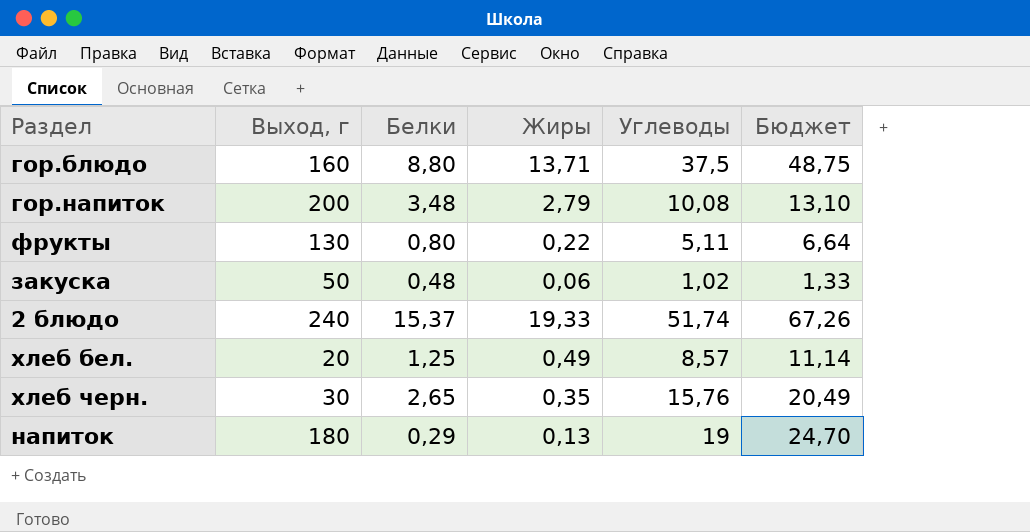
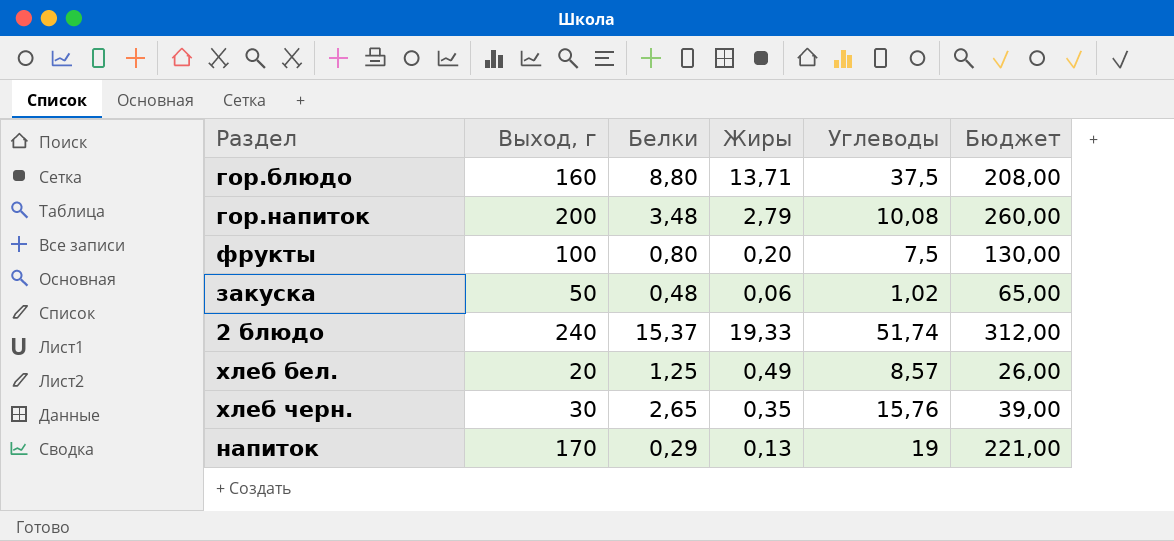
column Бюджет | formula: [Углеводы] * 1,3 -> [Выход, г] * 1,3
фрукты | Выход, г: 130 -> 100
фрукты | Жиры: 0,22 -> 0,20
фрукты | Углеводы: 5,11 -> 7,5
напиток | Выход, г: 180 -> 170

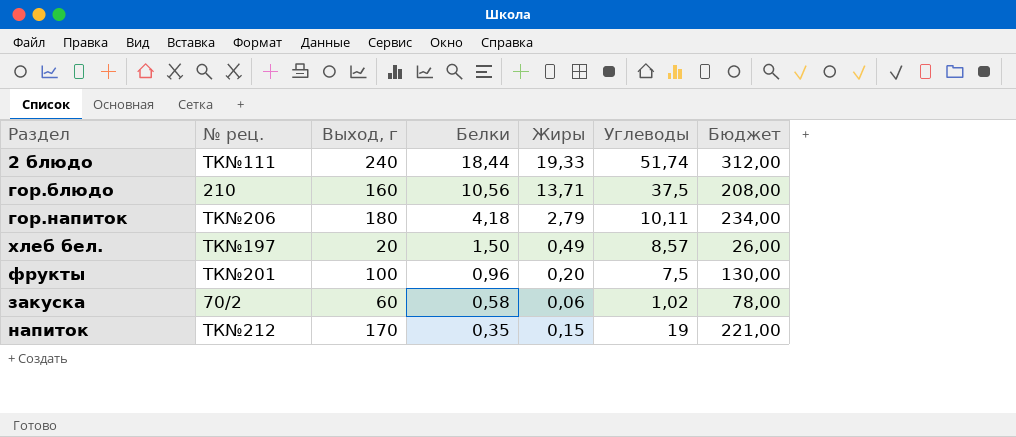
row order: none -> Белки descending
column № рец. | position: none -> 2
row хлеб черн.: 30 | 2,65 | 0,35 | 15,76 | 39,00 -> none
2 блюдо | Белки: 15,37 -> 18,44
гор.блюдо | Белки: 8,80 -> 10,56
гор.напиток | Выход, г: 200 -> 180
гор.напиток | Белки: 3,48 -> 4,18
гор.напиток | Углеводы: 10,08 -> 10,11
гор.напиток | Бюджет: 260,00 -> 234,00
хлеб бел. | Белки: 1,25 -> 1,50
фрукты | Белки: 0,80 -> 0,96
закуска | Выход, г: 50 -> 60
закуска | Белки: 0,48 -> 0,58
закуска | Бюджет: 65,00 -> 78,00
напиток | Белки: 0,29 -> 0,35
напиток | Жиры: 0,13 -> 0,15

